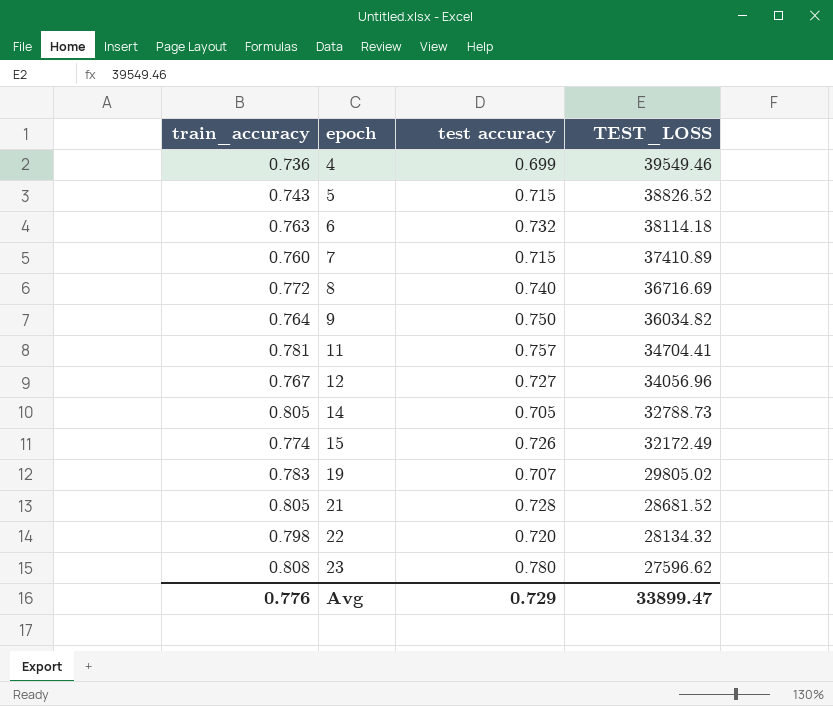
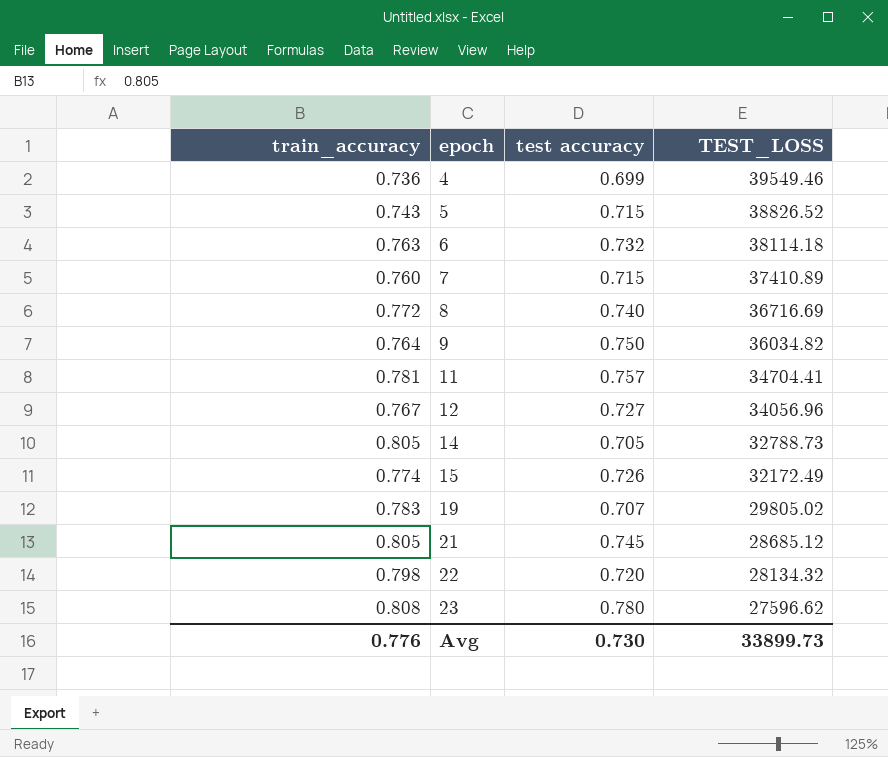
21 | test accuracy: 0.728 -> 0.745
21 | TEST_LOSS: 28681.52 -> 28685.12
Avg | test accuracy: 0.729 -> 0.730
Avg | TEST_LOSS: 33899.47 -> 33899.73

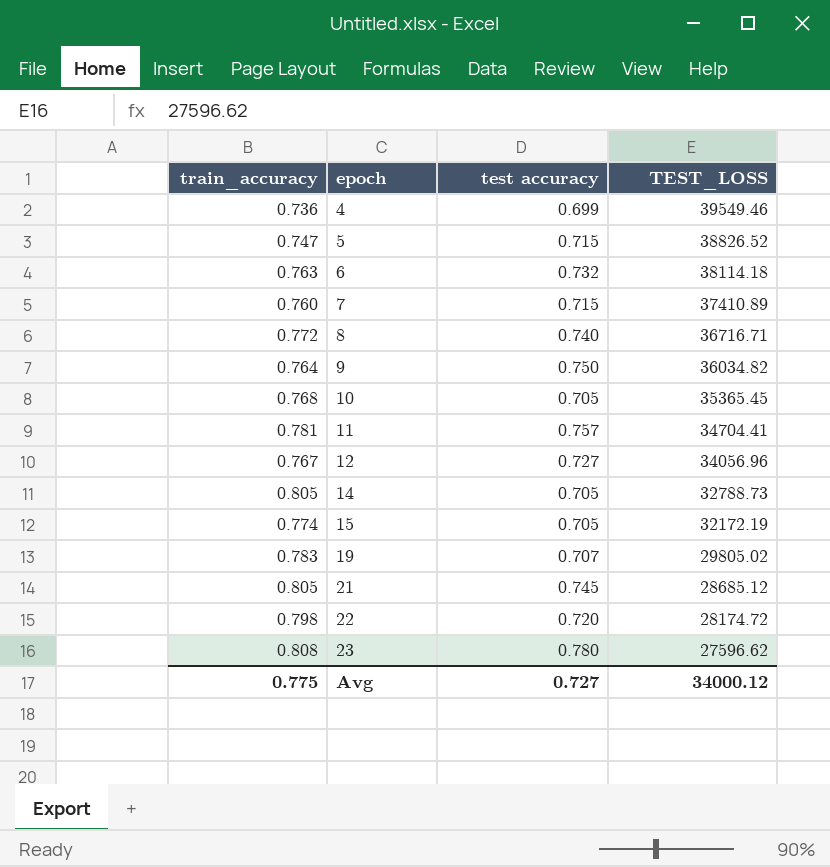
5 | train_accuracy: 0.743 -> 0.747
8 | TEST_LOSS: 36716.69 -> 36716.71
row 10: none -> 0.768 | 0.705 | 35365.45
15 | test accuracy: 0.726 -> 0.705
15 | TEST_LOSS: 32172.49 -> 32172.19
22 | TEST_LOSS: 28134.32 -> 28174.72
Avg | train_accuracy: 0.776 -> 0.775
Avg | test accuracy: 0.730 -> 0.727
Avg | TEST_LOSS: 33899.73 -> 34000.12

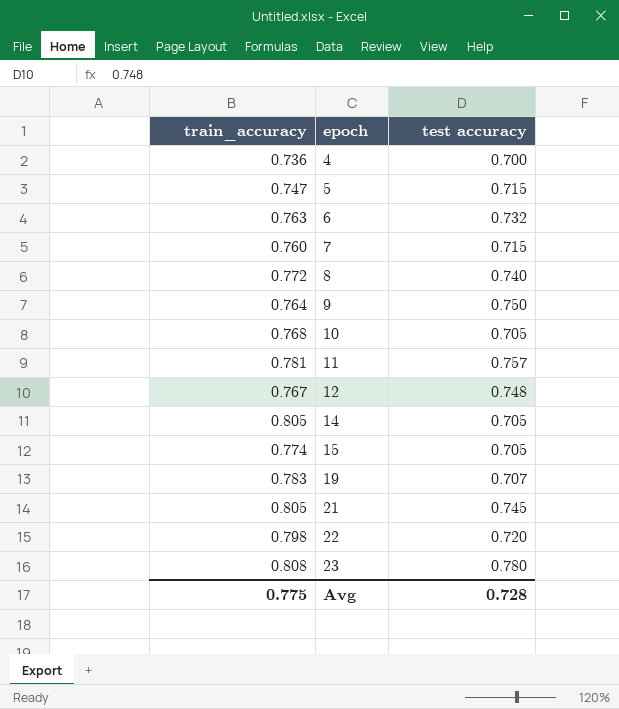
column TEST_LOSS | position: 4 -> none
4 | test accuracy: 0.699 -> 0.700
12 | test accuracy: 0.727 -> 0.748
Avg | test accuracy: 0.727 -> 0.728

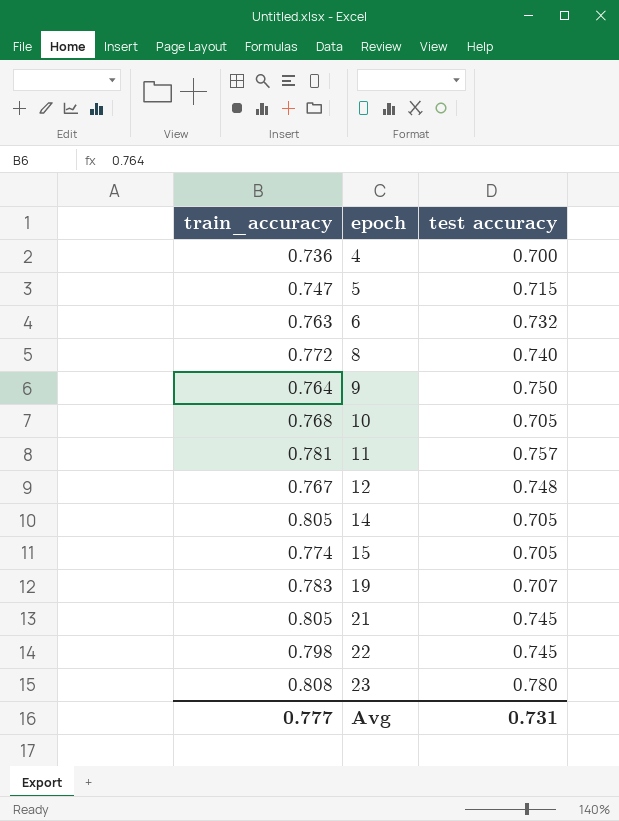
row 7: 0.760 | 0.715 -> none
22 | test accuracy: 0.720 -> 0.745
Avg | train_accuracy: 0.775 -> 0.777
Avg | test accuracy: 0.728 -> 0.731

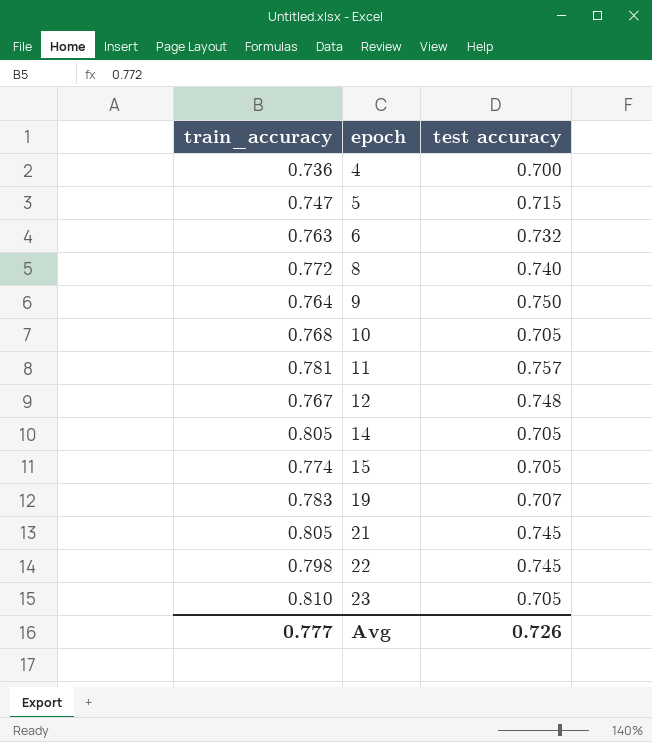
23 | train_accuracy: 0.808 -> 0.810
23 | test accuracy: 0.780 -> 0.705
Avg | test accuracy: 0.731 -> 0.726

